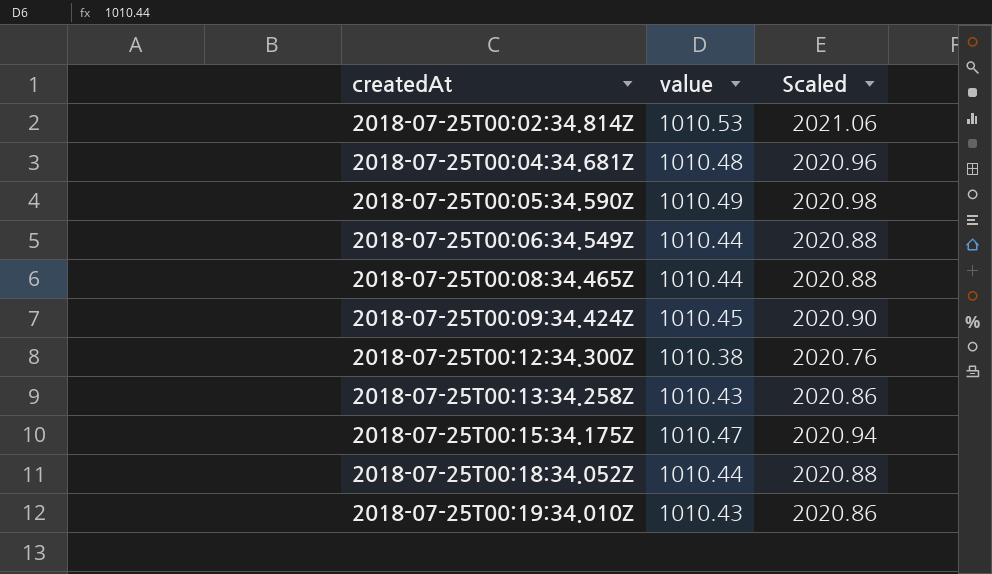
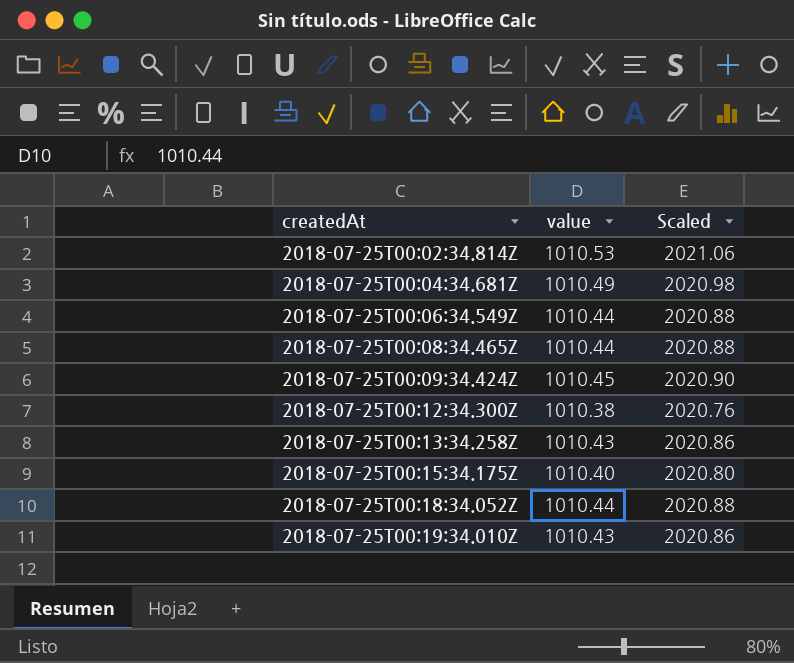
row 2018-07-25T00:05:34.590Z: 1010.49 | 2020.98 -> none
2018-07-25T00:04:34.681Z | value: 1010.48 -> 1010.49
2018-07-25T00:04:34.681Z | Scaled: 2020.96 -> 2020.98
2018-07-25T00:15:34.175Z | value: 1010.47 -> 1010.40
2018-07-25T00:15:34.175Z | Scaled: 2020.94 -> 2020.80

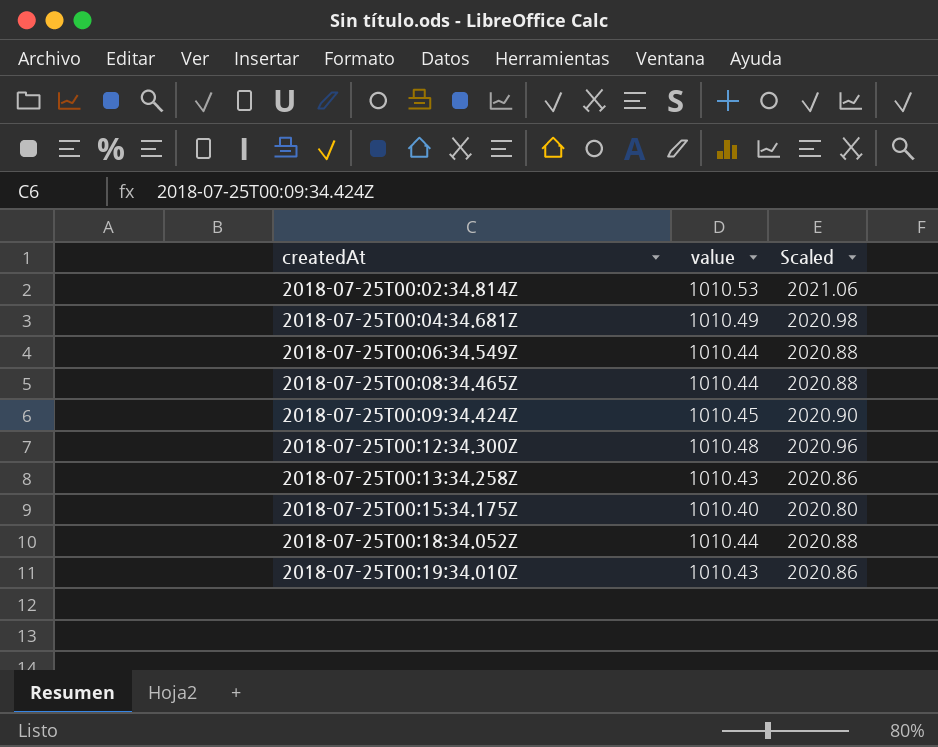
2018-07-25T00:12:34.300Z | value: 1010.38 -> 1010.48
2018-07-25T00:12:34.300Z | Scaled: 2020.76 -> 2020.96

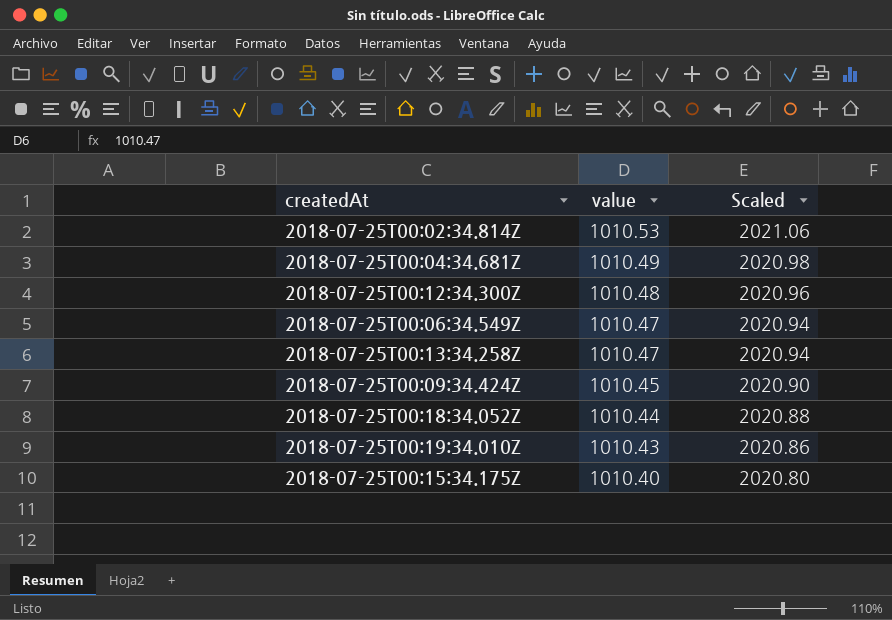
row order: createdAt ascending -> value descending
row 2018-07-25T00:08:34.465Z: 1010.44 | 2020.88 -> none
2018-07-25T00:06:34.549Z | value: 1010.44 -> 1010.47
2018-07-25T00:06:34.549Z | Scaled: 2020.88 -> 2020.94
2018-07-25T00:13:34.258Z | value: 1010.43 -> 1010.47
2018-07-25T00:13:34.258Z | Scaled: 2020.86 -> 2020.94

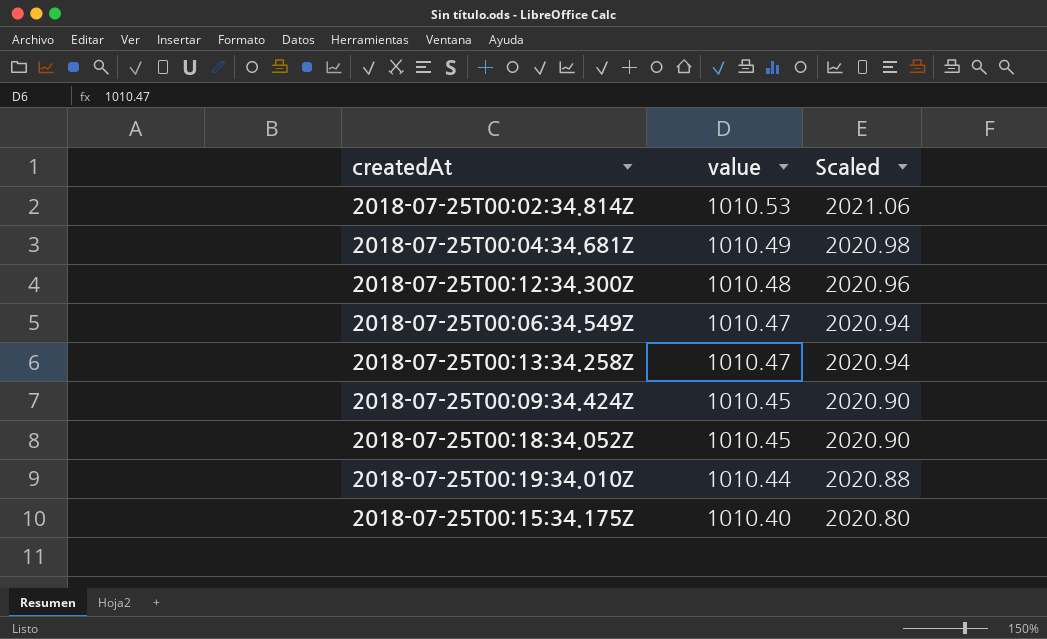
2018-07-25T00:18:34.052Z | value: 1010.44 -> 1010.45
2018-07-25T00:18:34.052Z | Scaled: 2020.88 -> 2020.90
2018-07-25T00:19:34.010Z | value: 1010.43 -> 1010.44
2018-07-25T00:19:34.010Z | Scaled: 2020.86 -> 2020.88

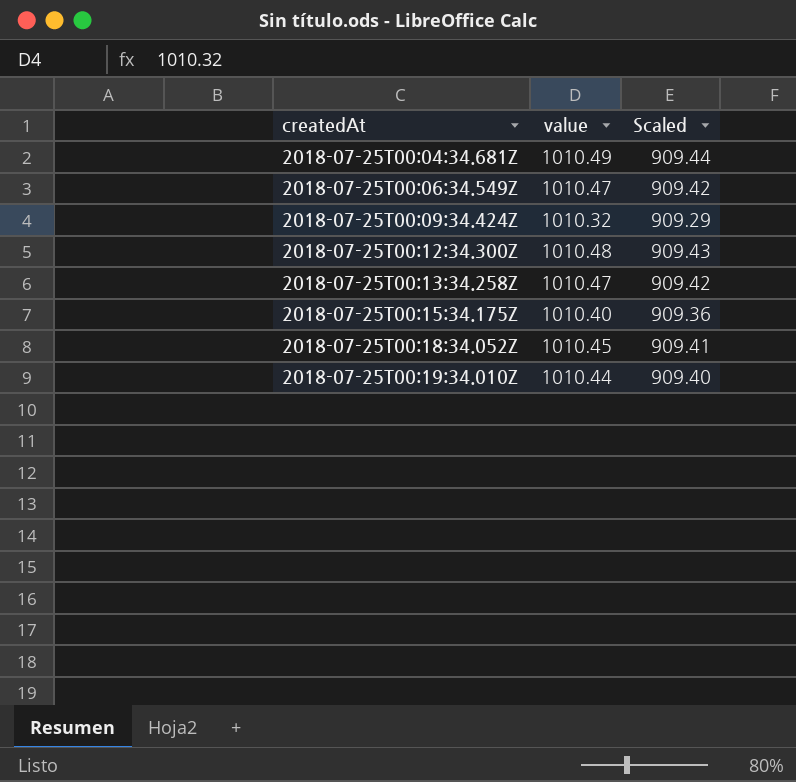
row order: value descending -> createdAt ascending
column Scaled | formula: [value] * 2 -> [value] * 0.9
row 2018-07-25T00:02:34.814Z: 1010.53 | 2021.06 -> none
2018-07-25T00:09:34.424Z | value: 1010.45 -> 1010.32

